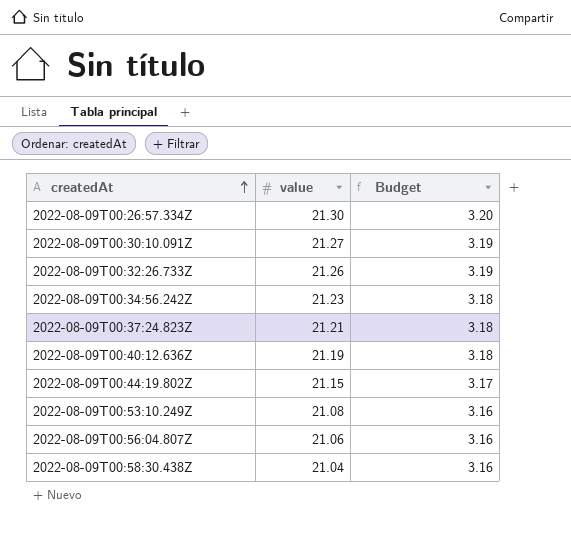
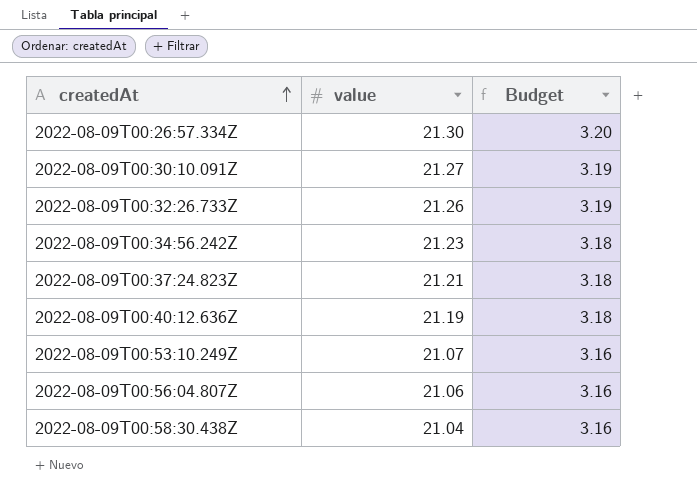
row 2022-08-09T00:44:19.802Z: 21.15 | 3.17 -> none
2022-08-09T00:53:10.249Z | value: 21.08 -> 21.07

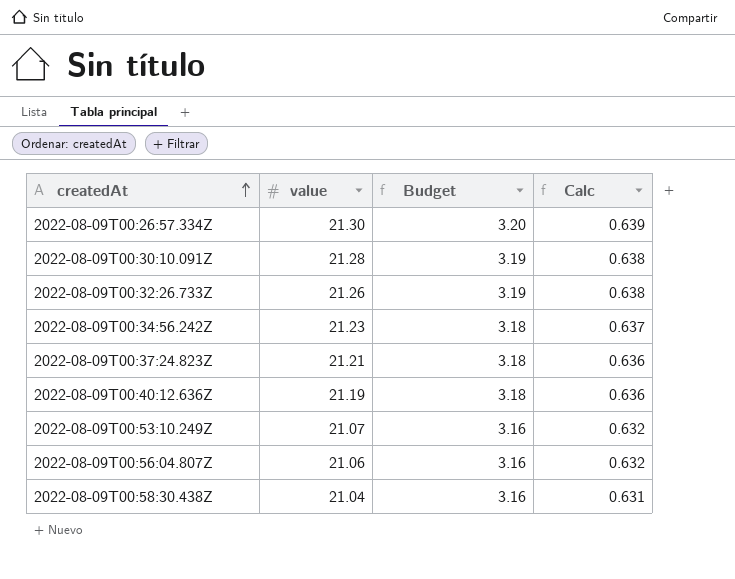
column Calc | formula: none -> [value] * 0.03
2022-08-09T00:30:10.091Z | value: 21.27 -> 21.28

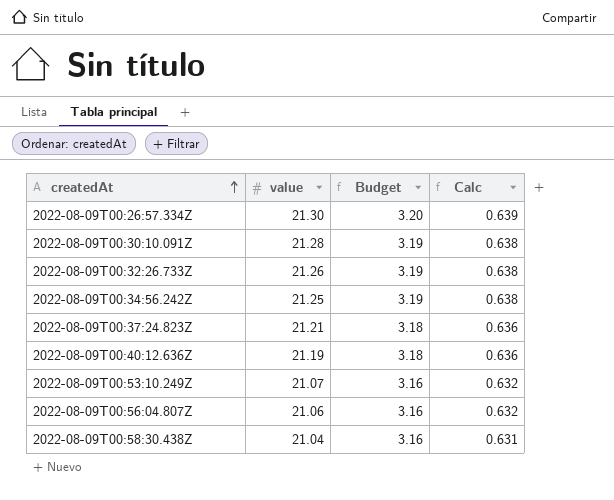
2022-08-09T00:34:56.242Z | value: 21.23 -> 21.25
2022-08-09T00:34:56.242Z | Budget: 3.18 -> 3.19
2022-08-09T00:34:56.242Z | Calc: 0.637 -> 0.638

